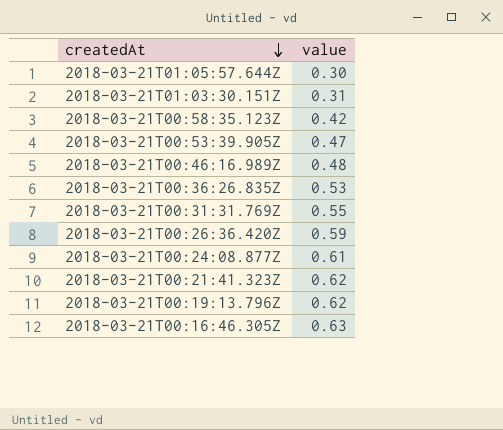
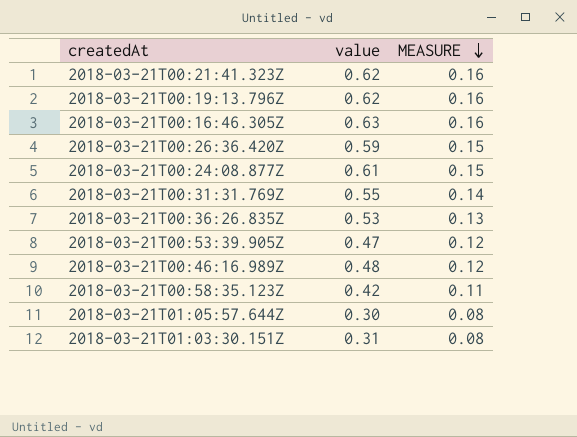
row order: createdAt descending -> MEASURE descending
column MEASURE | formula: none -> [value] * 0.25

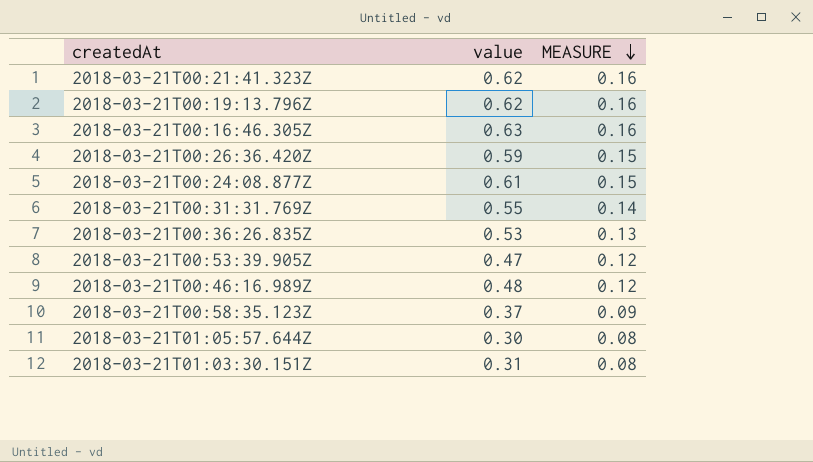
2018-03-21T00:58:35.123Z | value: 0.42 -> 0.37
2018-03-21T00:58:35.123Z | MEASURE: 0.11 -> 0.09

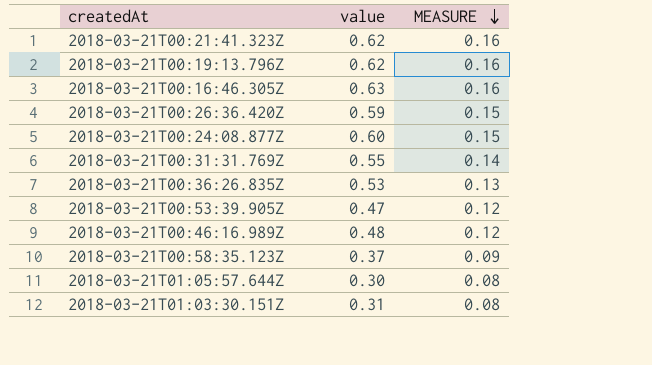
2018-03-21T00:24:08.877Z | value: 0.61 -> 0.60

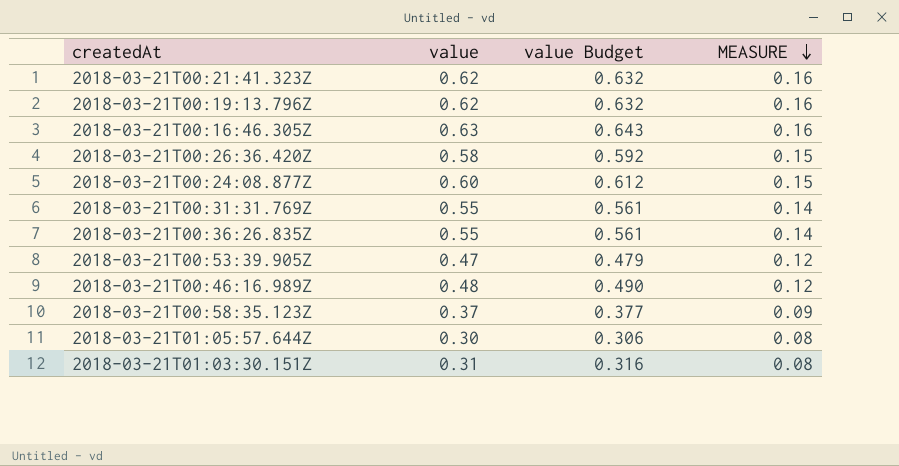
column value Budget | formula: none -> [value] * 1.02
2018-03-21T00:26:36.420Z | value: 0.59 -> 0.58
2018-03-21T00:36:26.835Z | value: 0.53 -> 0.55
2018-03-21T00:36:26.835Z | MEASURE: 0.13 -> 0.14

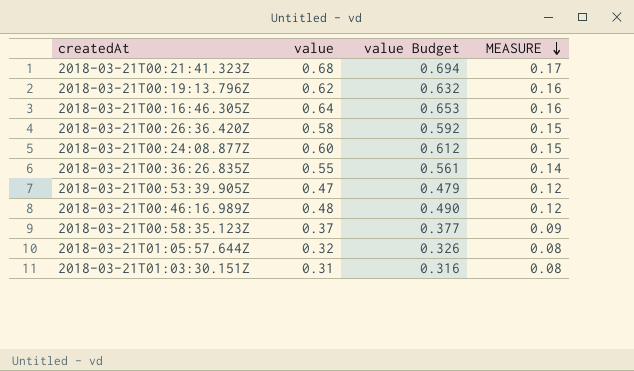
row 2018-03-21T00:31:31.769Z: 0.55 | 0.561 | 0.14 -> none
2018-03-21T00:21:41.323Z | value: 0.62 -> 0.68
2018-03-21T00:21:41.323Z | value Budget: 0.632 -> 0.694
2018-03-21T00:21:41.323Z | MEASURE: 0.16 -> 0.17
2018-03-21T00:16:46.305Z | value: 0.63 -> 0.64
2018-03-21T00:16:46.305Z | value Budget: 0.643 -> 0.653
2018-03-21T01:05:57.644Z | value: 0.30 -> 0.32
2018-03-21T01:05:57.644Z | value Budget: 0.306 -> 0.326

